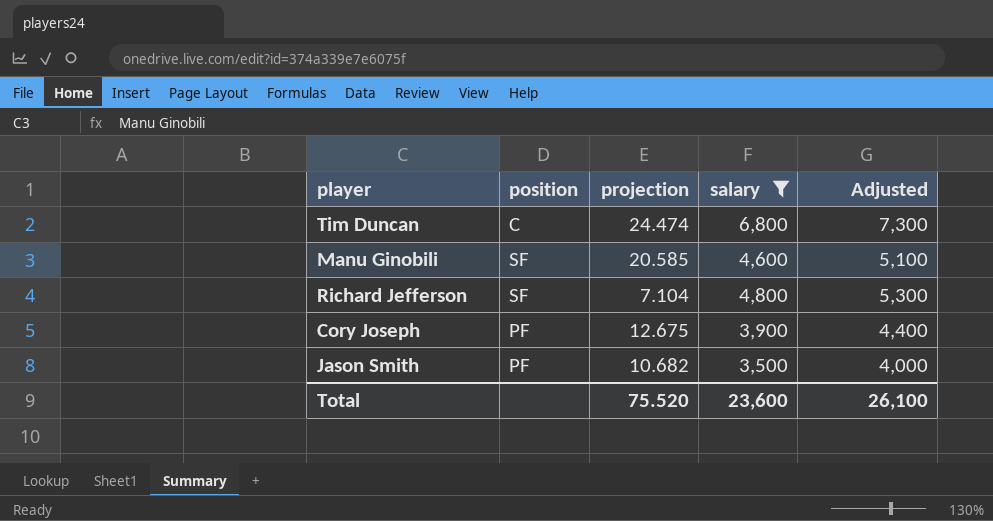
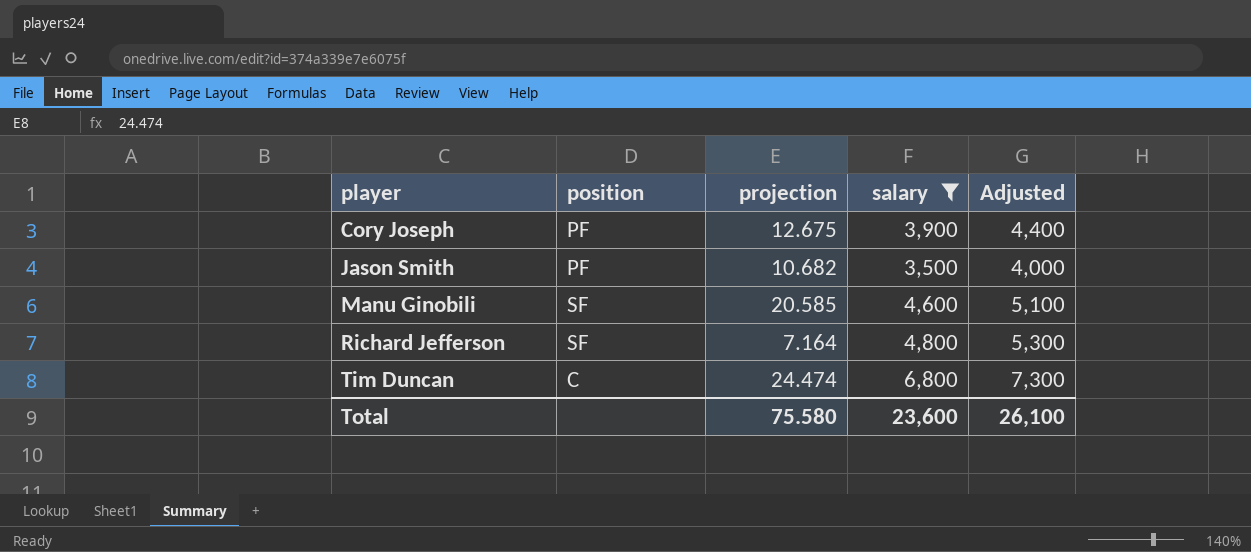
row order: none -> player ascending
Richard Jefferson | projection: 7.104 -> 7.164
Total | projection: 75.520 -> 75.580

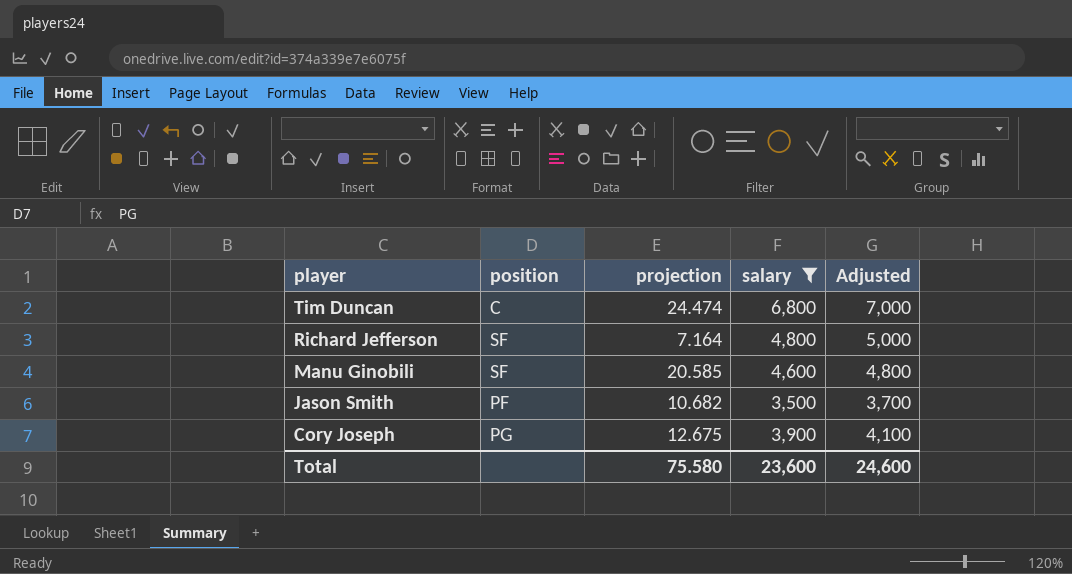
row order: player ascending -> player descending
column Adjusted | formula: [salary] + 500 -> [salary] + 200
Cory Joseph | position: PF -> PG
Total | Adjusted: 26,100 -> 24,600

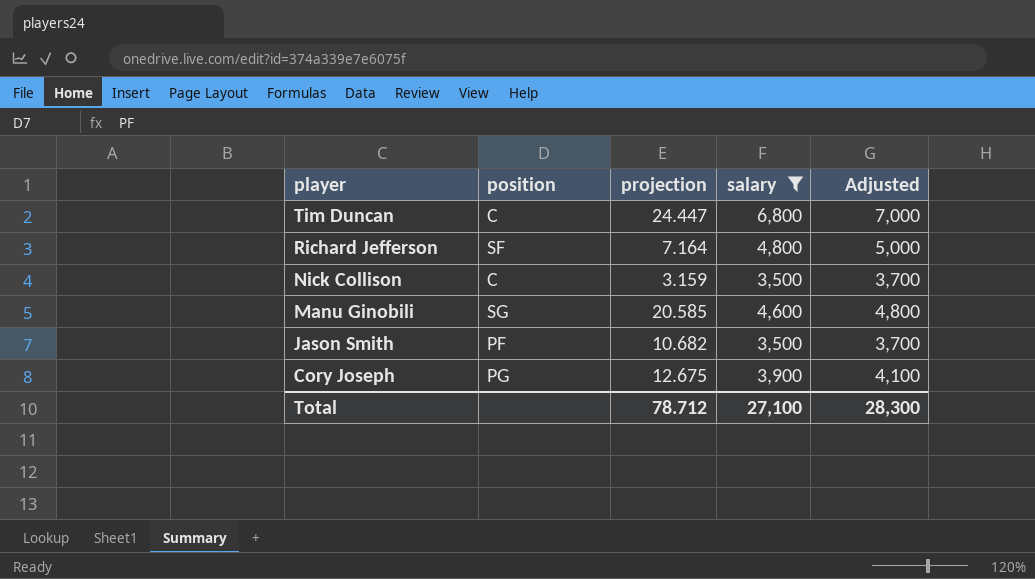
Tim Duncan | projection: 24.474 -> 24.447
row Nick Collison: none -> C | 3.159 | 3,500 | 3,700
Manu Ginobili | position: SF -> SG
Total | projection: 75.580 -> 78.712
Total | salary: 23,600 -> 27,100
Total | Adjusted: 24,600 -> 28,300

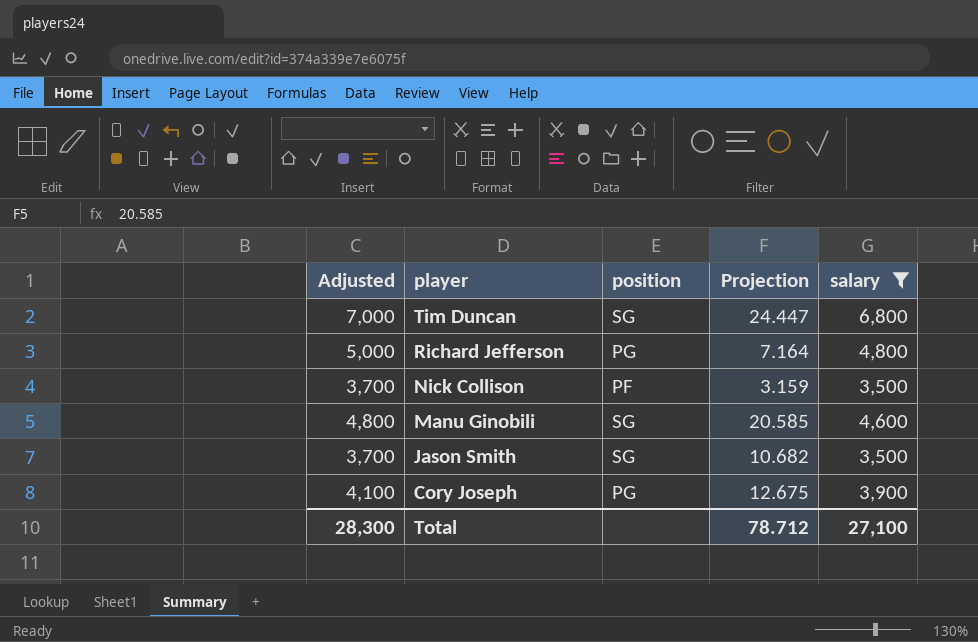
column Adjusted | position: 5 -> 1
column name: projection -> Projection
Tim Duncan | position: C -> SG
Richard Jefferson | position: SF -> PG
Nick Collison | position: C -> PF
Jason Smith | position: PF -> SG

